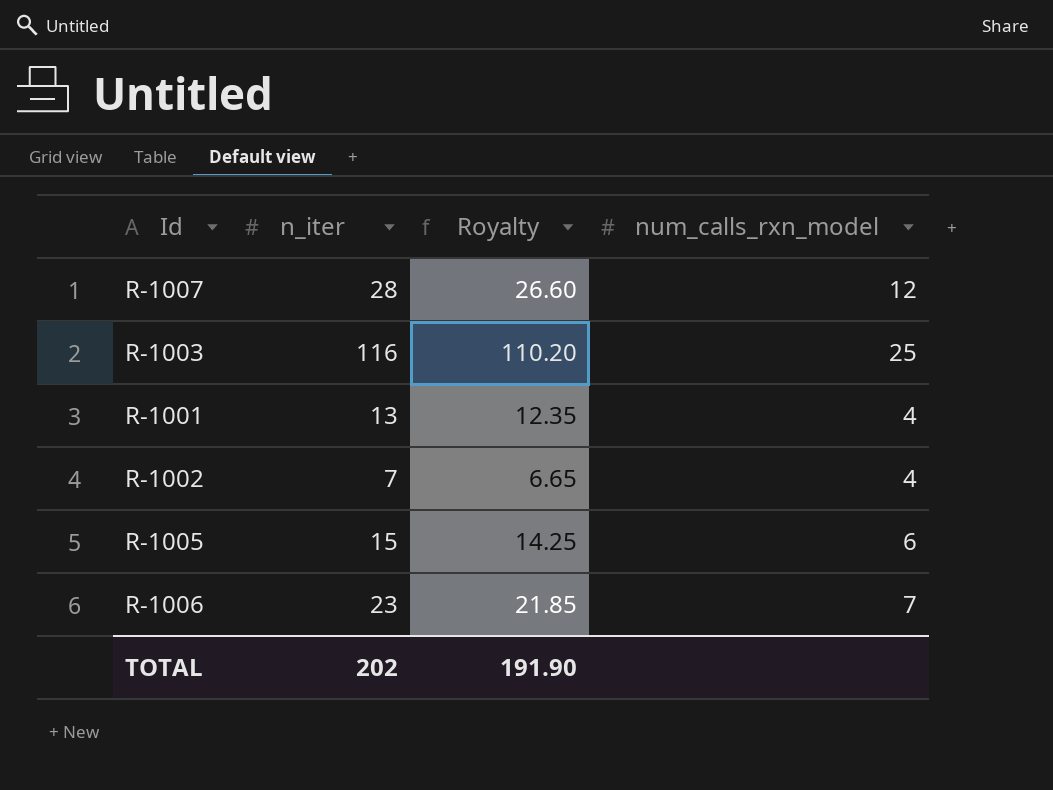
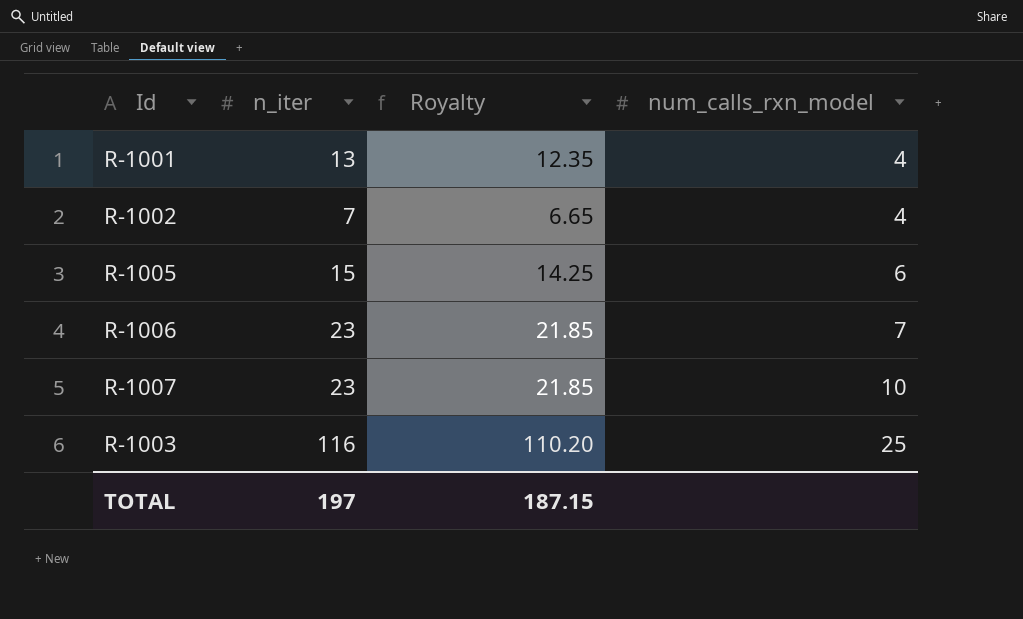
row order: none -> num_calls_rxn_model ascending
R-1007 | n_iter: 28 -> 23
R-1007 | Royalty: 26.60 -> 21.85
R-1007 | num_calls_rxn_model: 12 -> 10
TOTAL | n_iter: 202 -> 197
TOTAL | Royalty: 191.90 -> 187.15

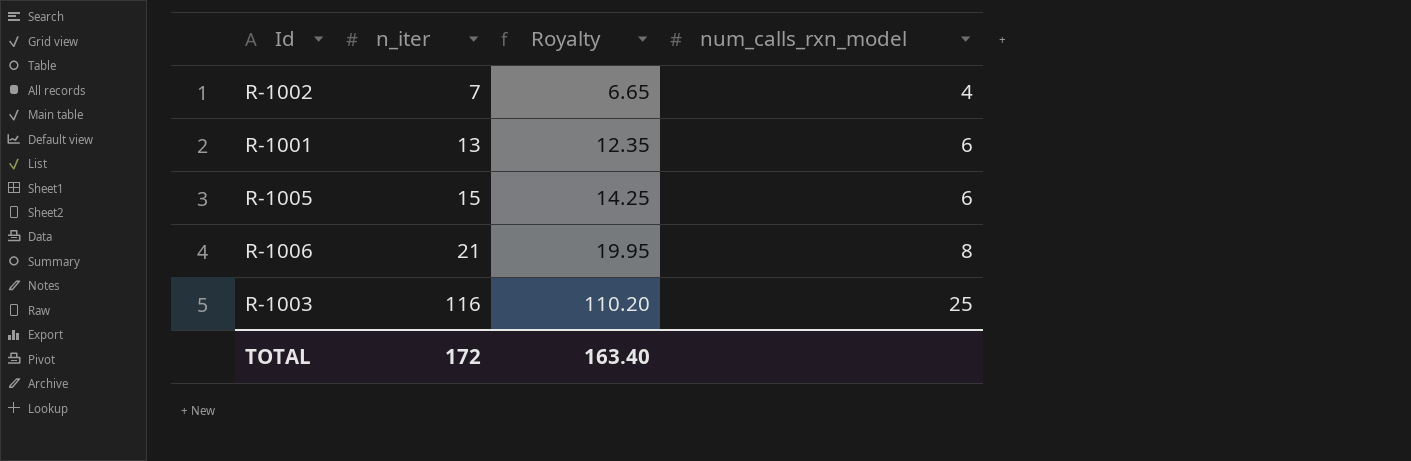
row order: num_calls_rxn_model ascending -> n_iter ascending
row R-1007: 23 | 21.85 | 10 -> none
R-1001 | num_calls_rxn_model: 4 -> 6
R-1006 | n_iter: 23 -> 21
R-1006 | Royalty: 21.85 -> 19.95
R-1006 | num_calls_rxn_model: 7 -> 8
TOTAL | n_iter: 197 -> 172
TOTAL | Royalty: 187.15 -> 163.40

